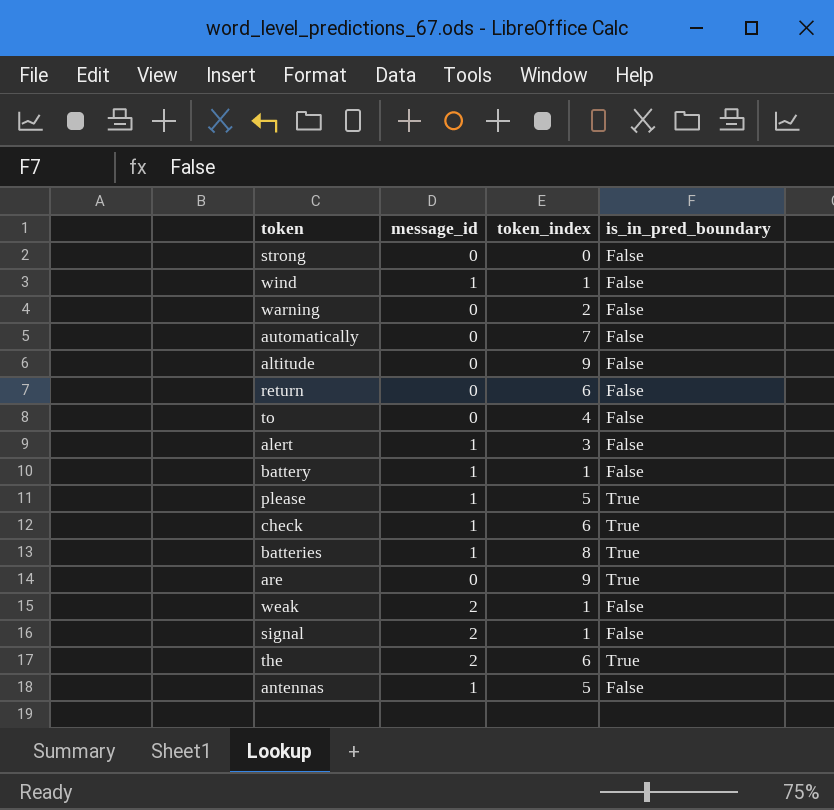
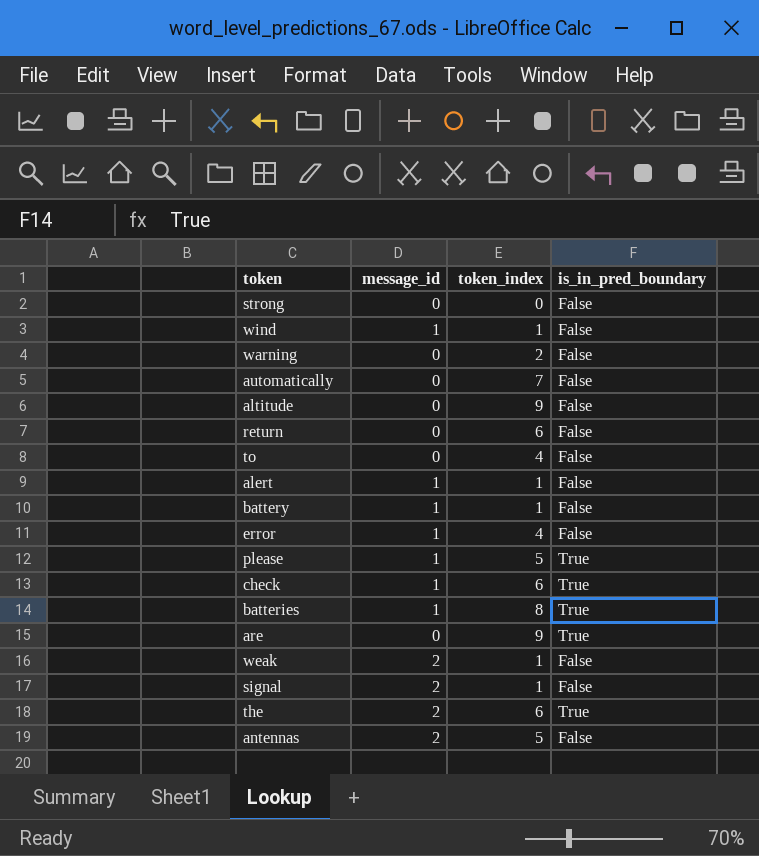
alert | token_index: 3 -> 1
row error: none -> 1 | 4 | False
antennas | message_id: 1 -> 2

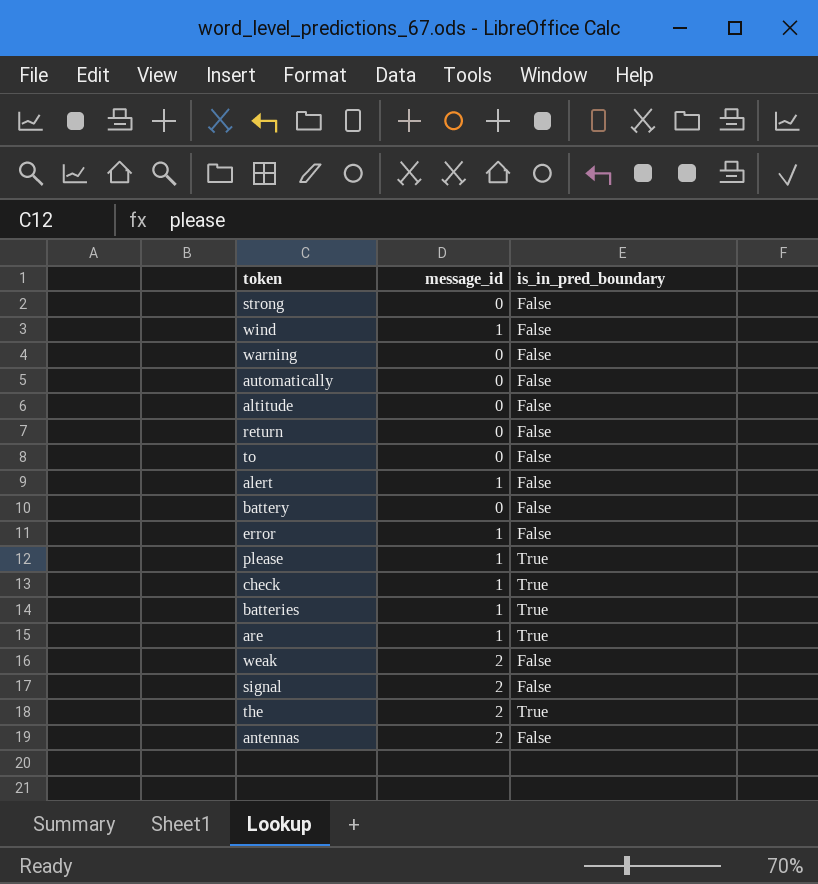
column token_index | position: 3 -> none
battery | message_id: 1 -> 0
are | message_id: 0 -> 1

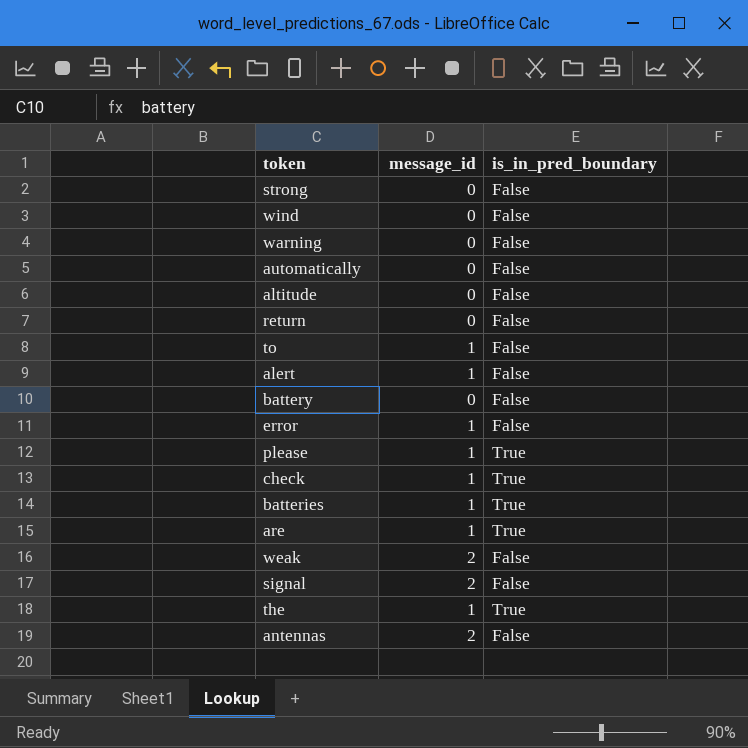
wind | message_id: 1 -> 0
to | message_id: 0 -> 1
the | message_id: 2 -> 1

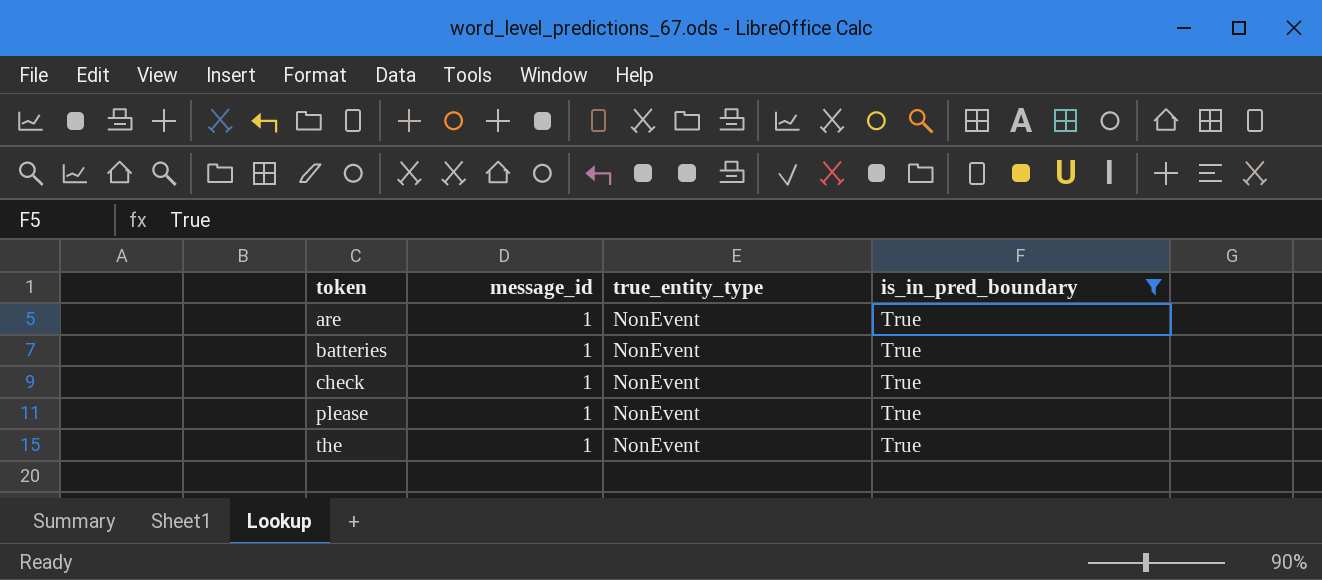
filter: none -> is_in_pred_boundary = True
row order: none -> token ascending
column true_entity_type | position: none -> 3

